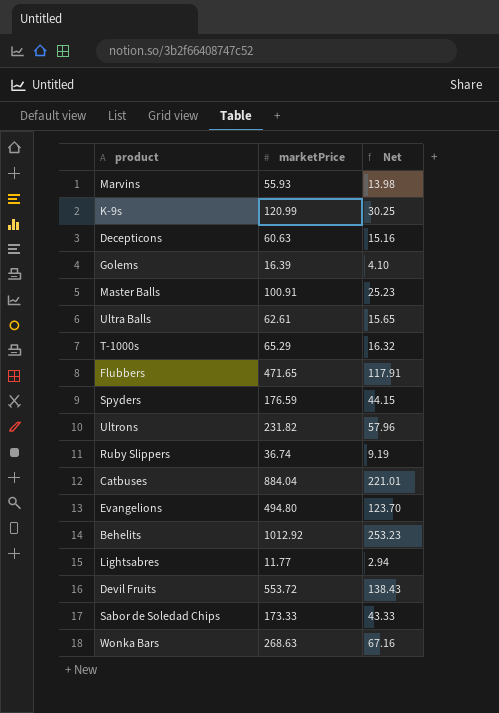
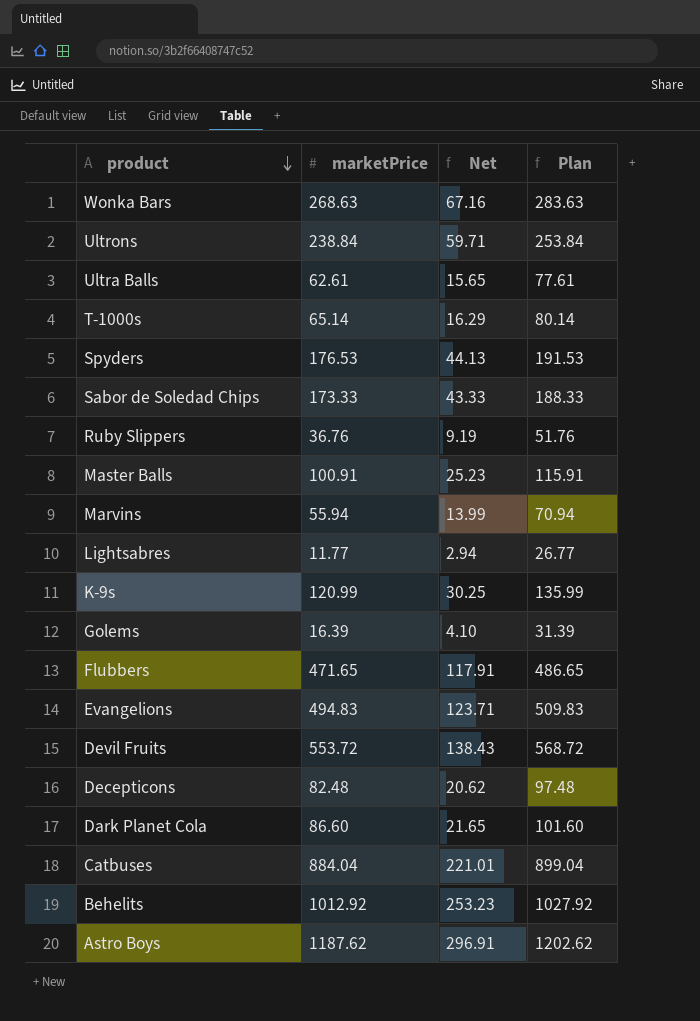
row order: none -> product descending
column Plan | formula: none -> [marketPrice] + 15
Ultrons | marketPrice: 231.82 -> 238.84
Ultrons | Net: 57.96 -> 59.71
T-1000s | marketPrice: 65.29 -> 65.14
T-1000s | Net: 16.32 -> 16.29
Spyders | marketPrice: 176.59 -> 176.53
Spyders | Net: 44.15 -> 44.13
Ruby Slippers | marketPrice: 36.74 -> 36.76
Marvins | marketPrice: 55.93 -> 55.94
Marvins | Net: 13.98 -> 13.99
Evangelions | marketPrice: 494.80 -> 494.83
Evangelions | Net: 123.70 -> 123.71
Decepticons | marketPrice: 60.63 -> 82.48
Decepticons | Net: 15.16 -> 20.62
row Dark Planet Cola: none -> 86.60 | 21.65 | 101.60
row Astro Boys: none -> 1187.62 | 296.91 | 1202.62

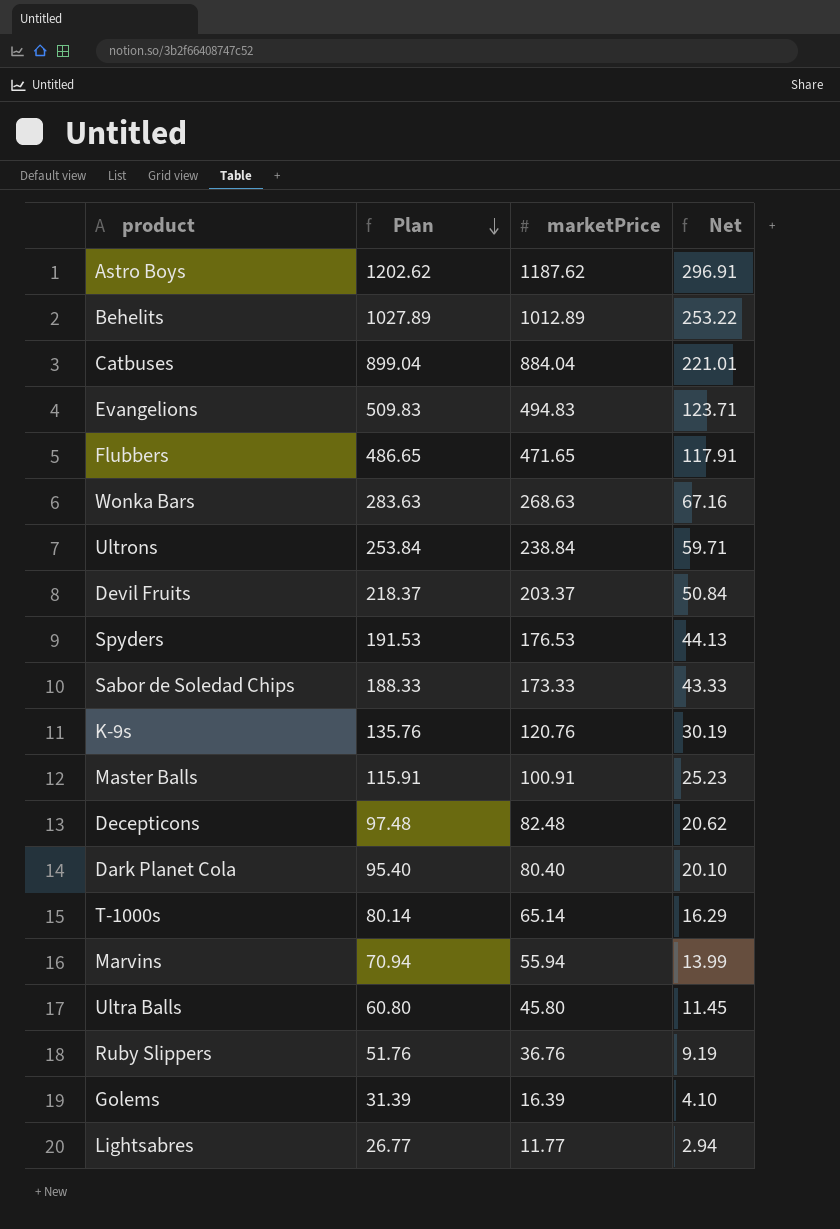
row order: product descending -> Plan descending
column Plan | position: 4 -> 2
Behelits | Plan: 1027.92 -> 1027.89
Behelits | marketPrice: 1012.92 -> 1012.89
Behelits | Net: 253.23 -> 253.22
Devil Fruits | Plan: 568.72 -> 218.37
Devil Fruits | marketPrice: 553.72 -> 203.37
Devil Fruits | Net: 138.43 -> 50.84
K-9s | Plan: 135.99 -> 135.76
K-9s | marketPrice: 120.99 -> 120.76
K-9s | Net: 30.25 -> 30.19
Dark Planet Cola | Plan: 101.60 -> 95.40
Dark Planet Cola | marketPrice: 86.60 -> 80.40
Dark Planet Cola | Net: 21.65 -> 20.10
Ultra Balls | Plan: 77.61 -> 60.80
Ultra Balls | marketPrice: 62.61 -> 45.80
Ultra Balls | Net: 15.65 -> 11.45

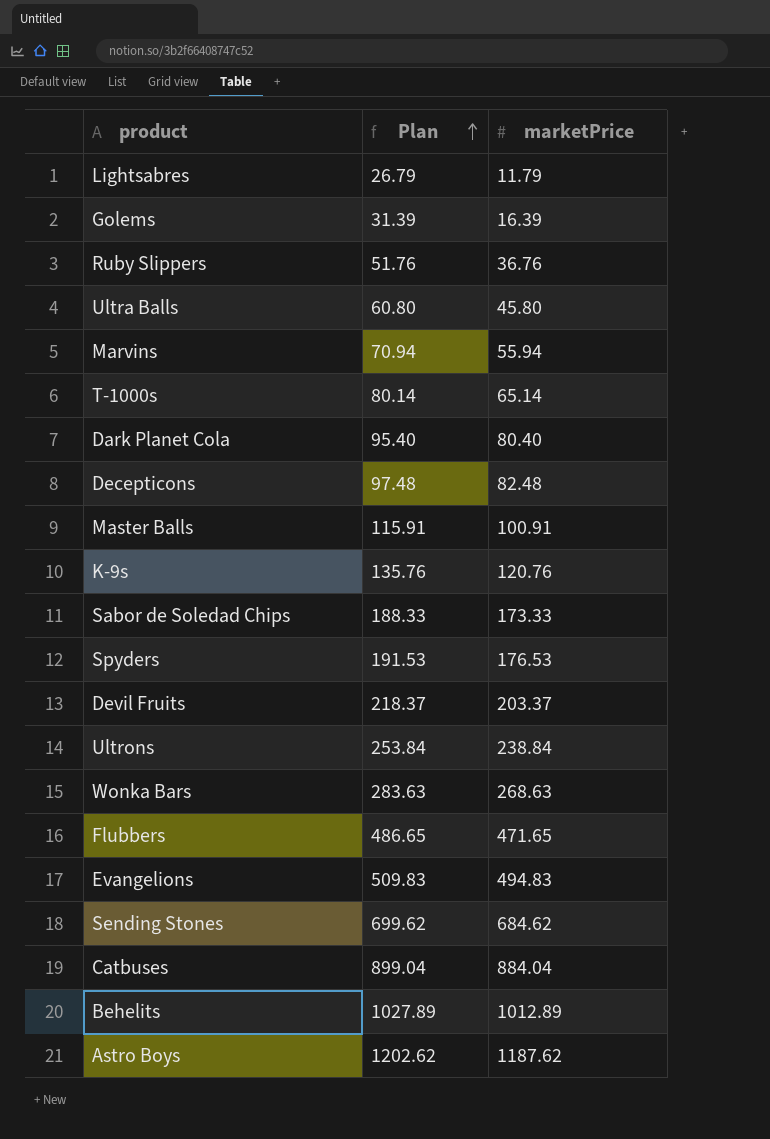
row order: Plan descending -> Plan ascending
column Net | formula: [marketPrice] * 0.25 -> none
Lightsabres | Plan: 26.77 -> 26.79
Lightsabres | marketPrice: 11.77 -> 11.79
row Sending Stones: none -> 699.62 | 684.62

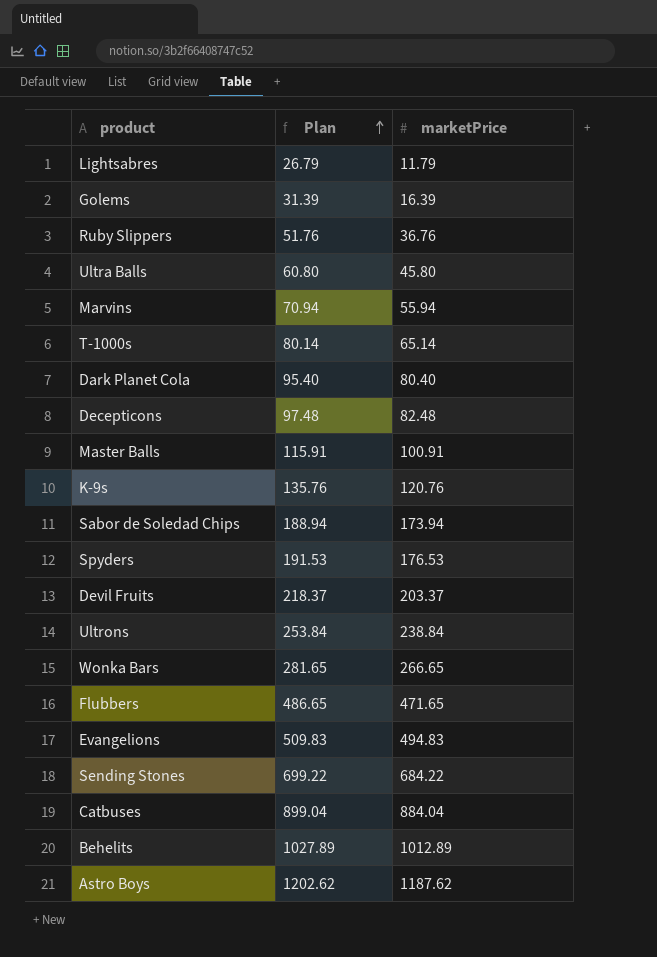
Sabor de Soledad Chips | Plan: 188.33 -> 188.94
Sabor de Soledad Chips | marketPrice: 173.33 -> 173.94
Wonka Bars | Plan: 283.63 -> 281.65
Wonka Bars | marketPrice: 268.63 -> 266.65
Sending Stones | Plan: 699.62 -> 699.22
Sending Stones | marketPrice: 684.62 -> 684.22

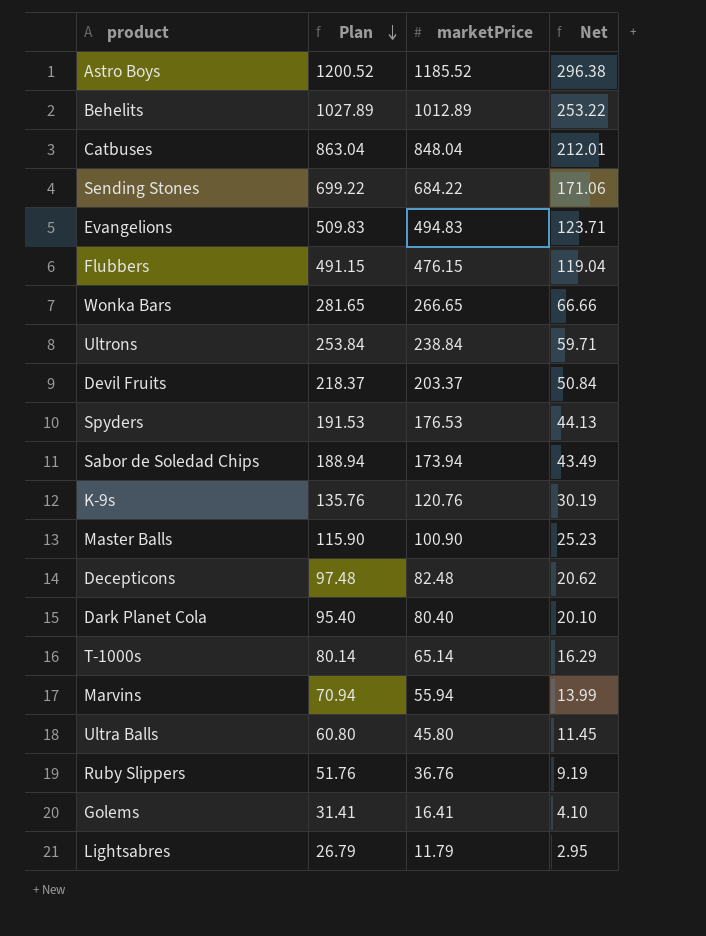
row order: Plan ascending -> Plan descending
column Net | formula: none -> [marketPrice] * 0.25
Astro Boys | Plan: 1202.62 -> 1200.52
Astro Boys | marketPrice: 1187.62 -> 1185.52
Catbuses | Plan: 899.04 -> 863.04
Catbuses | marketPrice: 884.04 -> 848.04
Flubbers | Plan: 486.65 -> 491.15
Flubbers | marketPrice: 471.65 -> 476.15
Master Balls | Plan: 115.91 -> 115.90
Master Balls | marketPrice: 100.91 -> 100.90
Golems | Plan: 31.39 -> 31.41
Golems | marketPrice: 16.39 -> 16.41

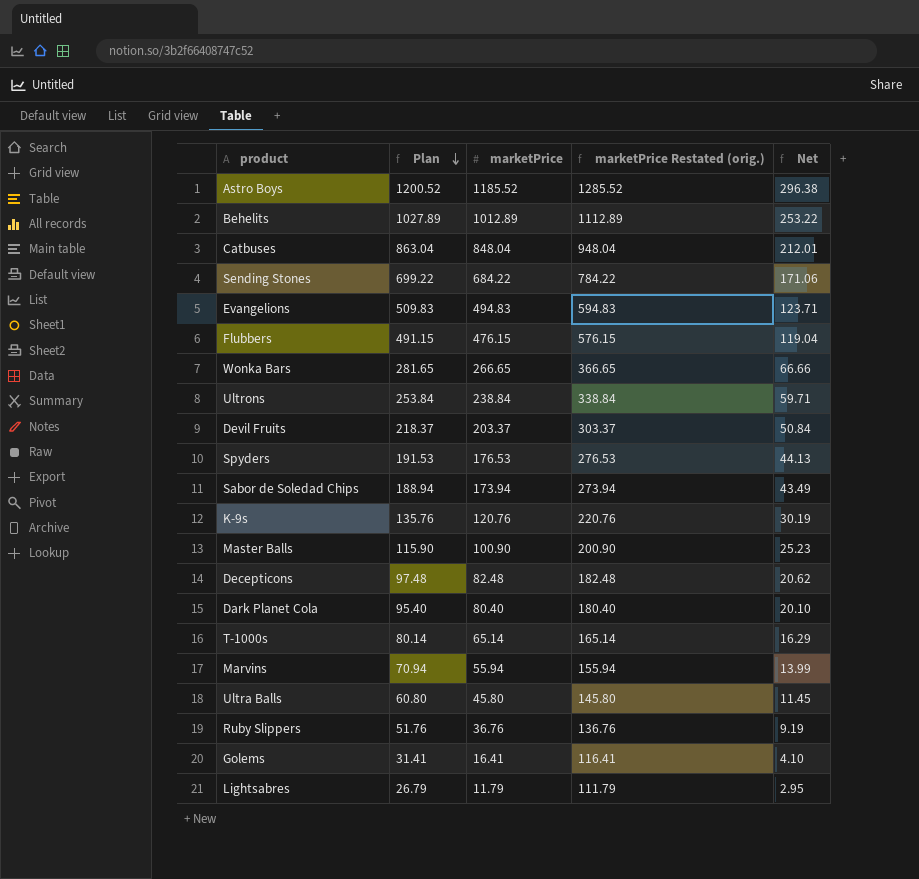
column marketPrice Restated (orig.) | formula: none -> [marketPrice] + 100

